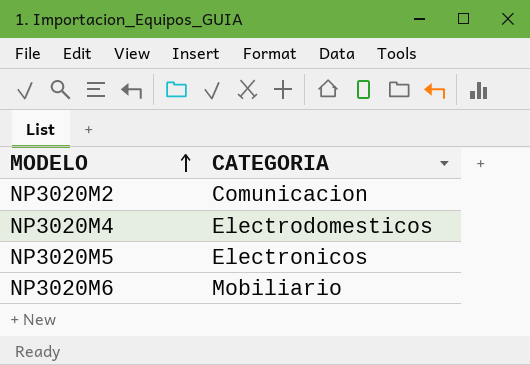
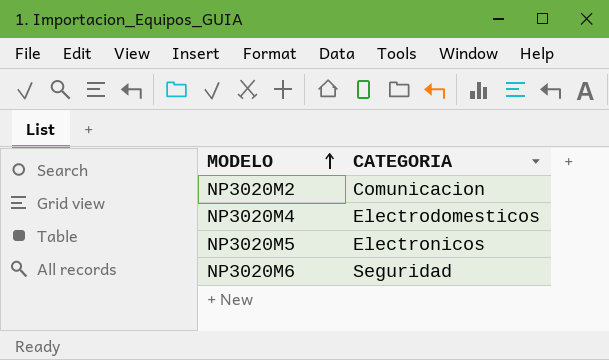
NP3020M6 | CATEGORIA: Mobiliario -> Seguridad

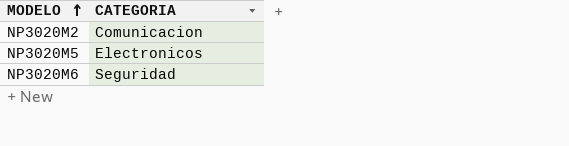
row NP3020M4: Electrodomesticos -> none

